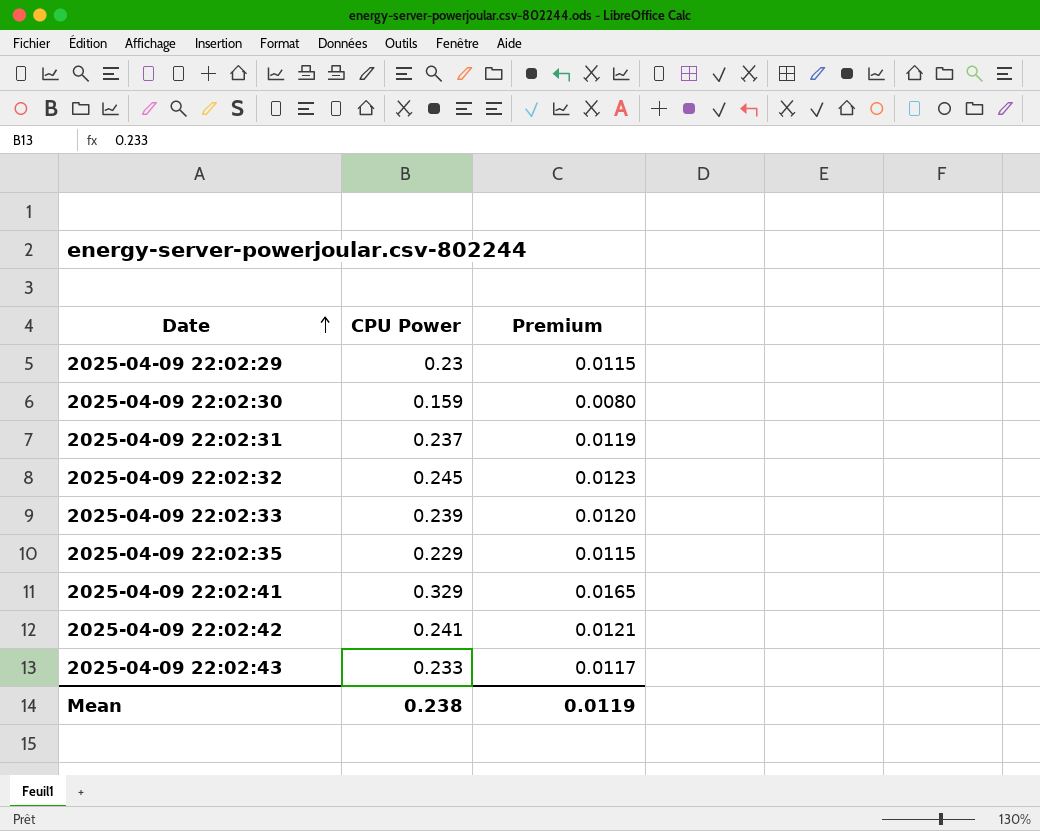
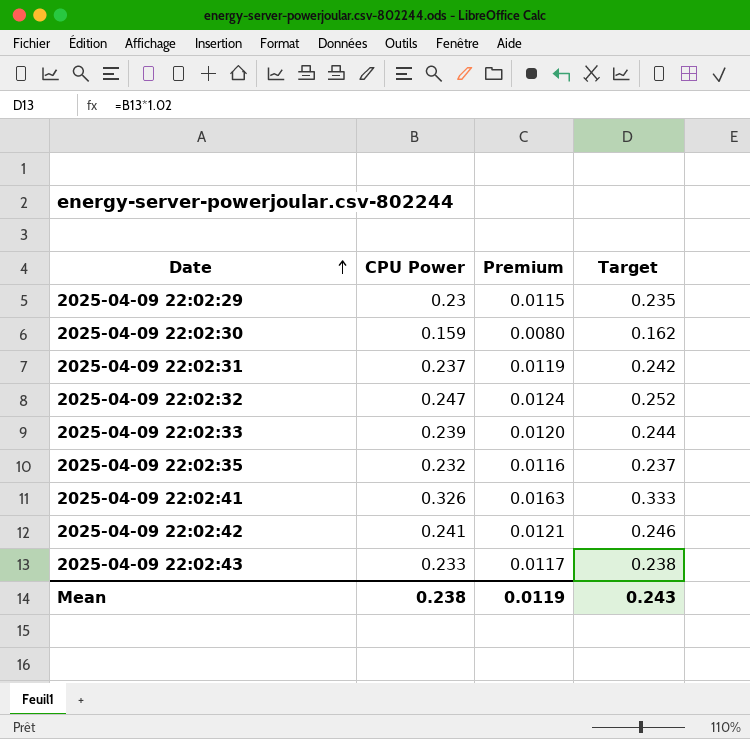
column Target | formula: none -> [CPU Power] * 1.02
2025-04-09 22:02:32 | CPU Power: 0.245 -> 0.247
2025-04-09 22:02:32 | Premium: 0.0123 -> 0.0124
2025-04-09 22:02:35 | CPU Power: 0.229 -> 0.232
2025-04-09 22:02:35 | Premium: 0.0115 -> 0.0116
2025-04-09 22:02:41 | CPU Power: 0.329 -> 0.326
2025-04-09 22:02:41 | Premium: 0.0165 -> 0.0163

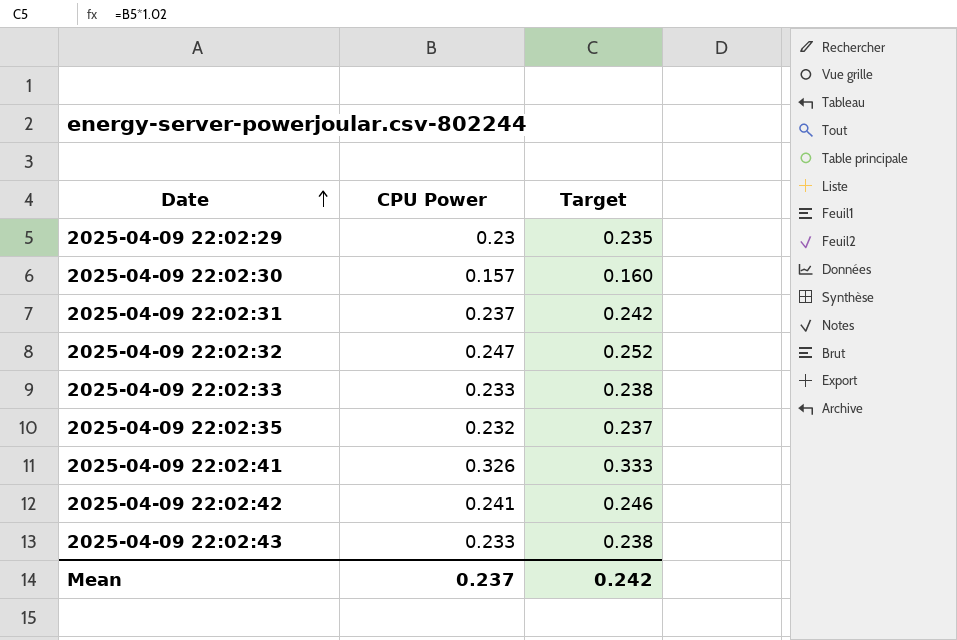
column Premium | formula: [CPU Power] * 0.05 -> none
2025-04-09 22:02:30 | CPU Power: 0.159 -> 0.157
2025-04-09 22:02:30 | Target: 0.162 -> 0.160
2025-04-09 22:02:33 | CPU Power: 0.239 -> 0.233
2025-04-09 22:02:33 | Target: 0.244 -> 0.238
Mean | CPU Power: 0.238 -> 0.237
Mean | Target: 0.243 -> 0.242

